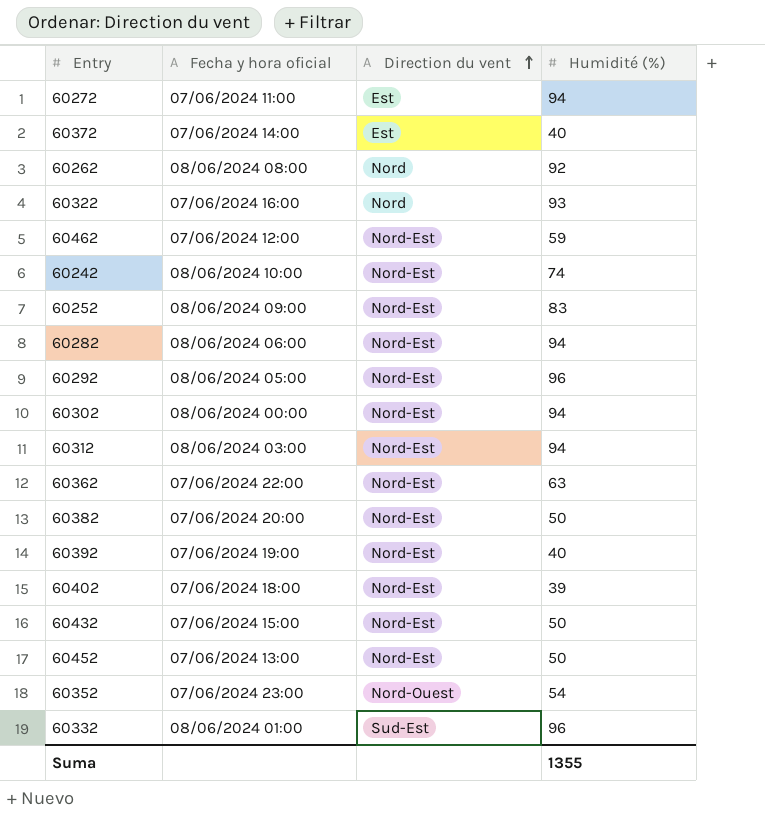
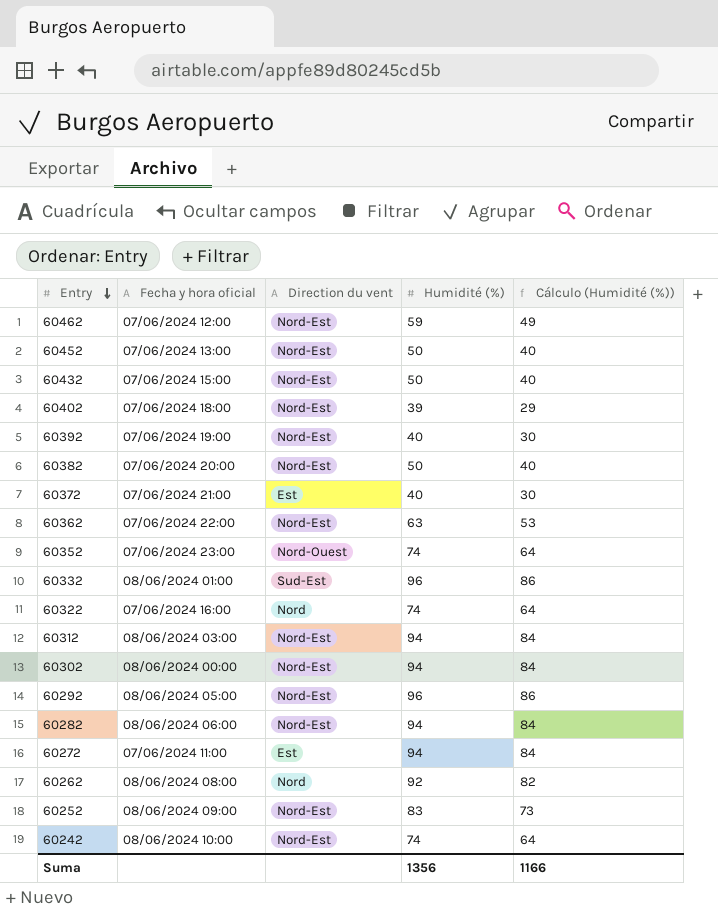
row order: Direction du vent ascending -> Entry descending
column Cálculo (Humidité (%)) | formula: none -> [Humidité (%)] - 10
60372 | Fecha y hora oficial: 07/06/2024 14:00 -> 07/06/2024 21:00
60352 | Humidité (%): 54 -> 74
60322 | Humidité (%): 93 -> 74
Suma | Humidité (%): 1355 -> 1356

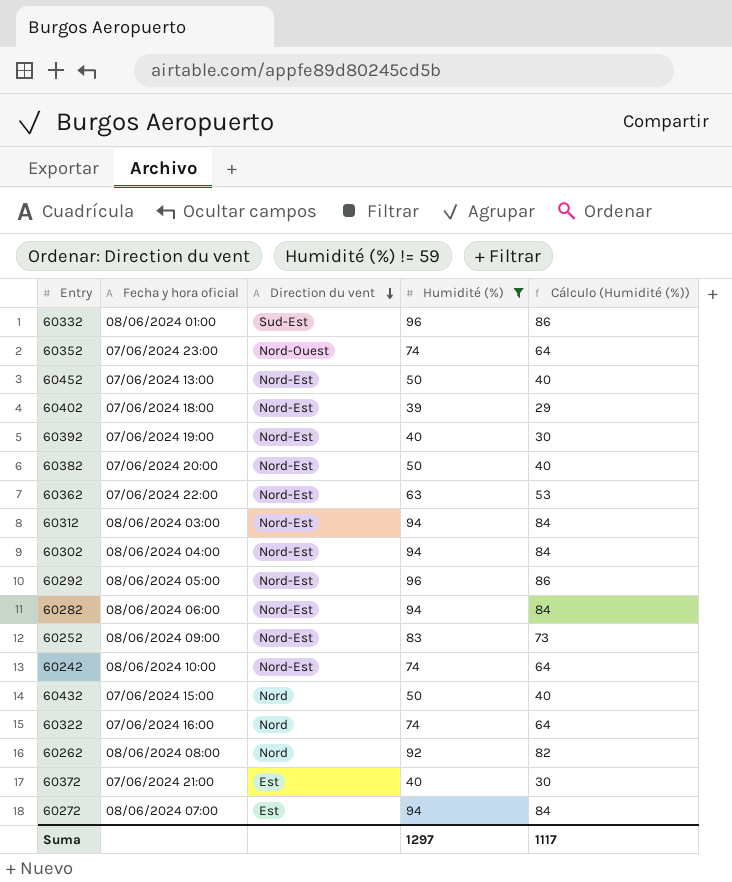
filter: none -> Humidité (%) != 59
row order: Entry descending -> Direction du vent descending
60302 | Fecha y hora oficial: 08/06/2024 00:00 -> 08/06/2024 04:00
60432 | Direction du vent: Nord-Est -> Nord
60272 | Fecha y hora oficial: 07/06/2024 11:00 -> 08/06/2024 07:00
Suma | Humidité (%): 1356 -> 1297
Suma | Cálculo (Humidité (%)): 1166 -> 1117

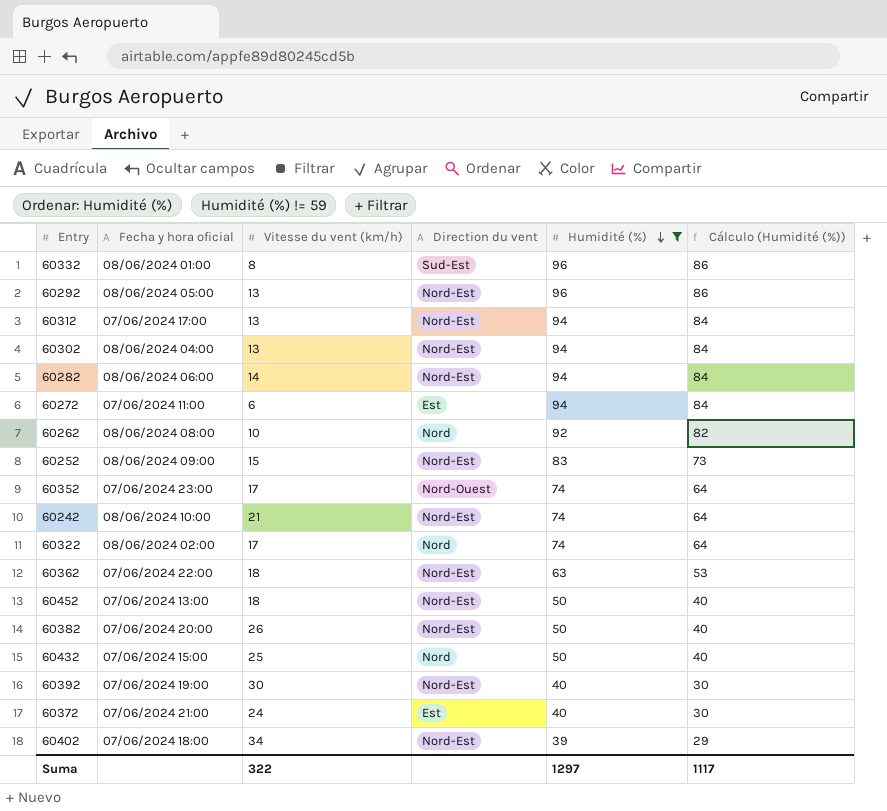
row order: Direction du vent descending -> Humidité (%) descending
column Vitesse du vent (km/h) | position: none -> 3
60312 | Fecha y hora oficial: 08/06/2024 03:00 -> 07/06/2024 17:00
60272 | Fecha y hora oficial: 08/06/2024 07:00 -> 07/06/2024 11:00
60322 | Fecha y hora oficial: 07/06/2024 16:00 -> 08/06/2024 02:00

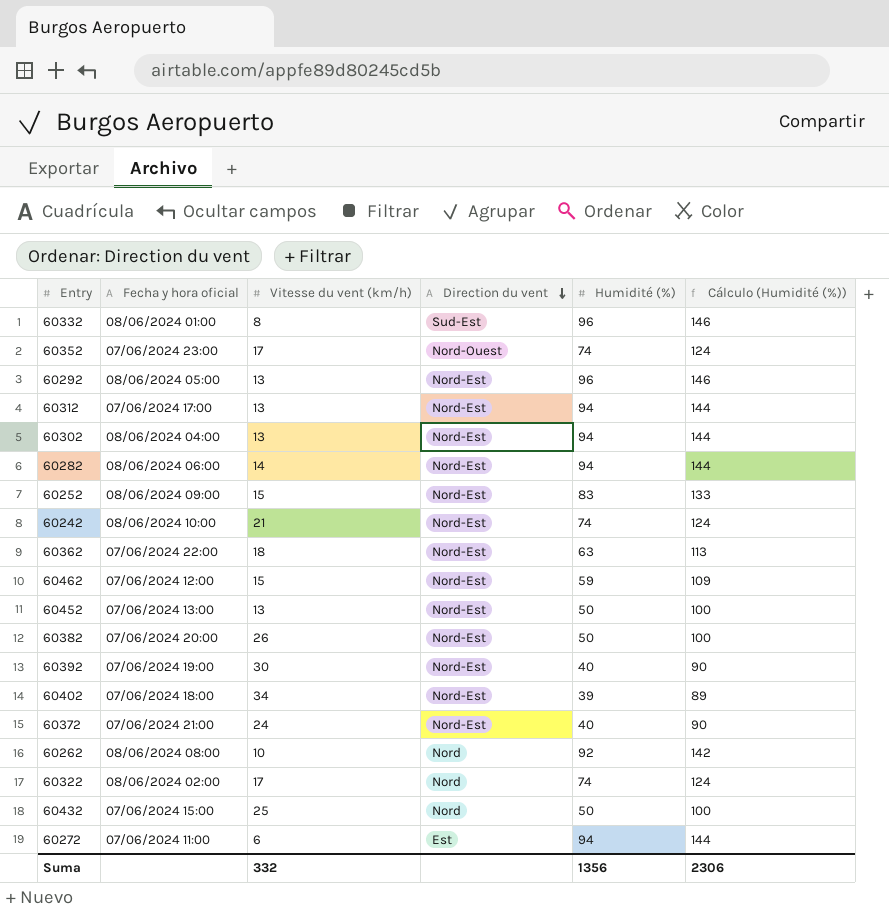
filter: Humidité (%) != 59 -> none
row order: Humidité (%) descending -> Direction du vent descending
column Cálculo (Humidité (%)) | formula: [Humidité (%)] - 10 -> [Humidité (%)] + 50
60452 | Vitesse du vent (km/h): 18 -> 13
60372 | Direction du vent: Est -> Nord-Est
Suma | Vitesse du vent (km/h): 322 -> 332
Suma | Humidité (%): 1297 -> 1356
Suma | Cálculo (Humidité (%)): 1117 -> 2306

